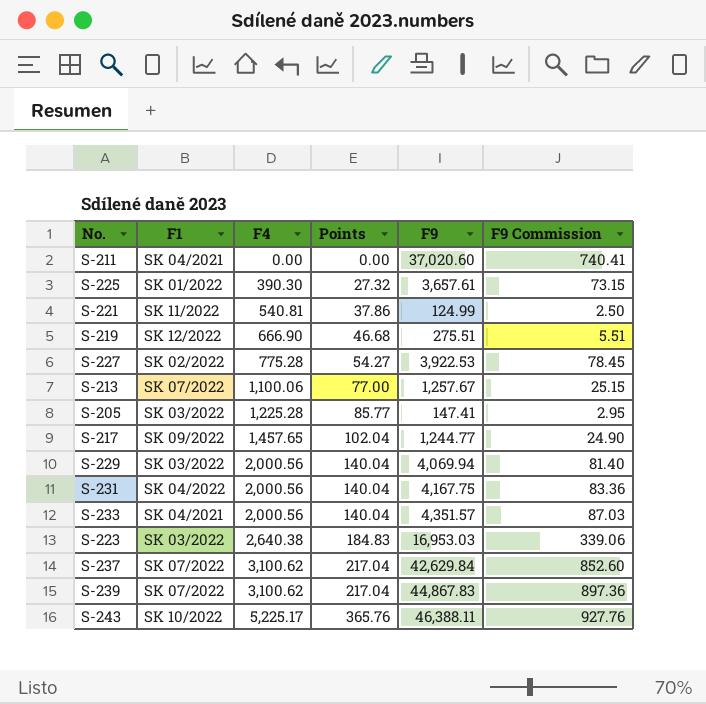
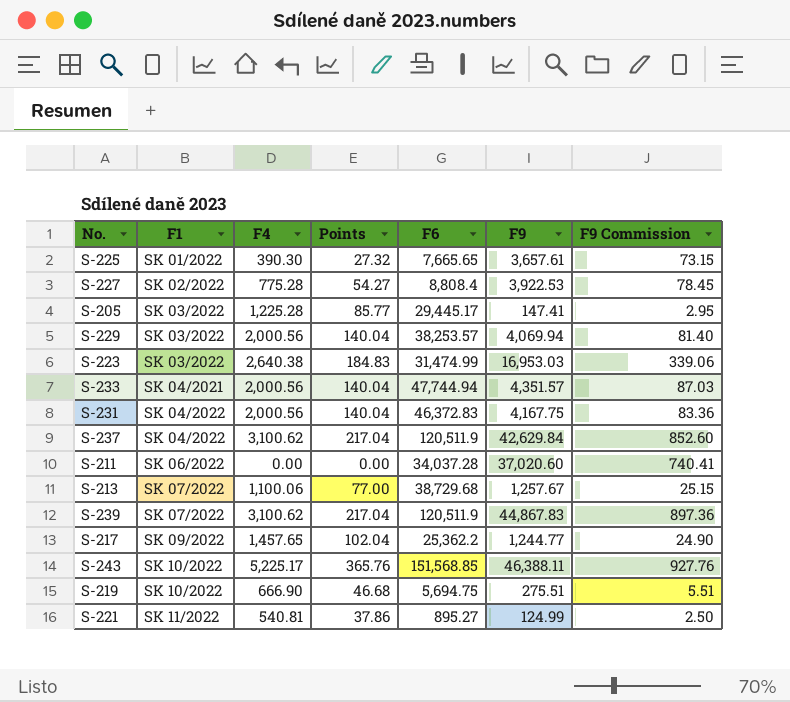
row order: F4 ascending -> F1 ascending
column F6 | position: none -> 5
S-237 | F1: SK 07/2022 -> SK 04/2022
S-211 | F1: SK 04/2021 -> SK 06/2022
S-219 | F1: SK 12/2022 -> SK 10/2022

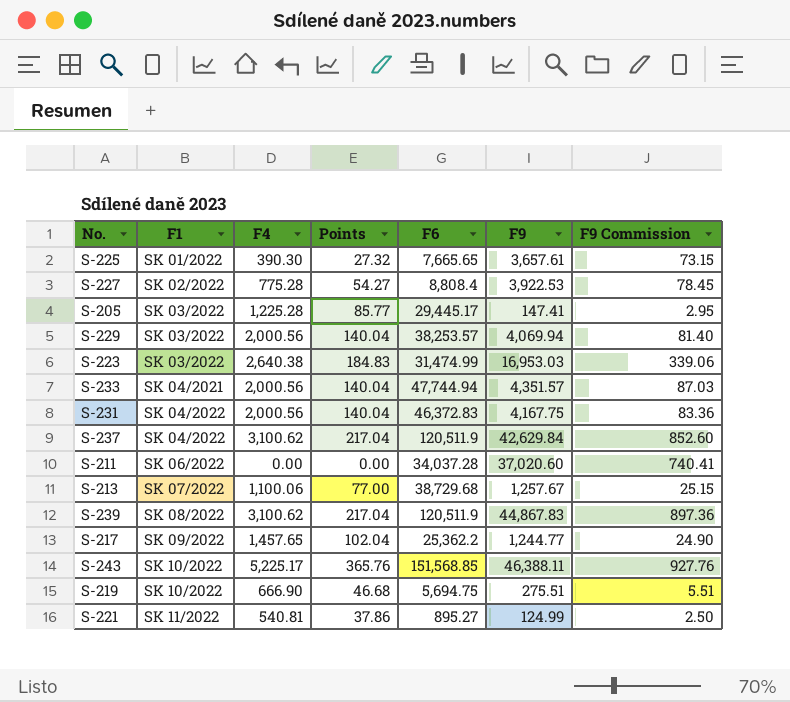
S-239 | F1: SK 07/2022 -> SK 08/2022

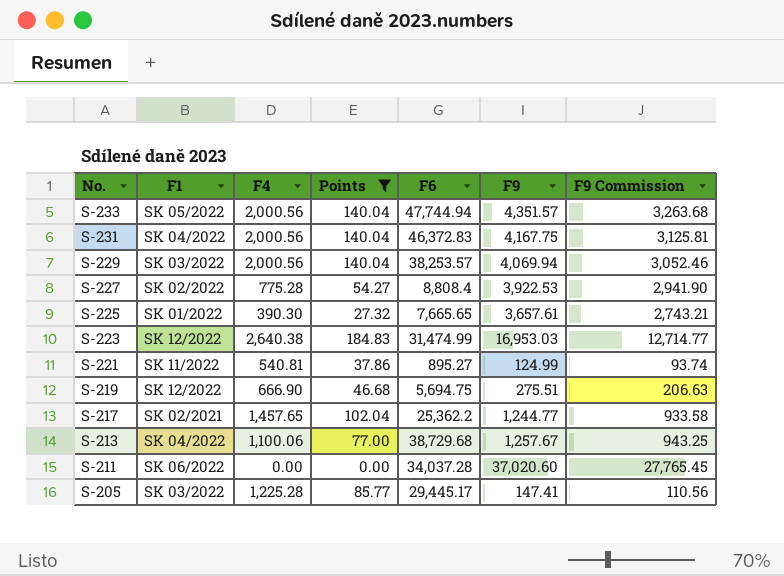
filter: none -> Points <= 184.83
row order: F1 ascending -> No. descending
column F9 Commission | formula: [F9] * 0.02 -> [F9] * 0.75
S-233 | F1: SK 04/2021 -> SK 05/2022
S-223 | F1: SK 03/2022 -> SK 12/2022
S-219 | F1: SK 10/2022 -> SK 12/2022
S-217 | F1: SK 09/2022 -> SK 02/2021
S-213 | F1: SK 07/2022 -> SK 04/2022

